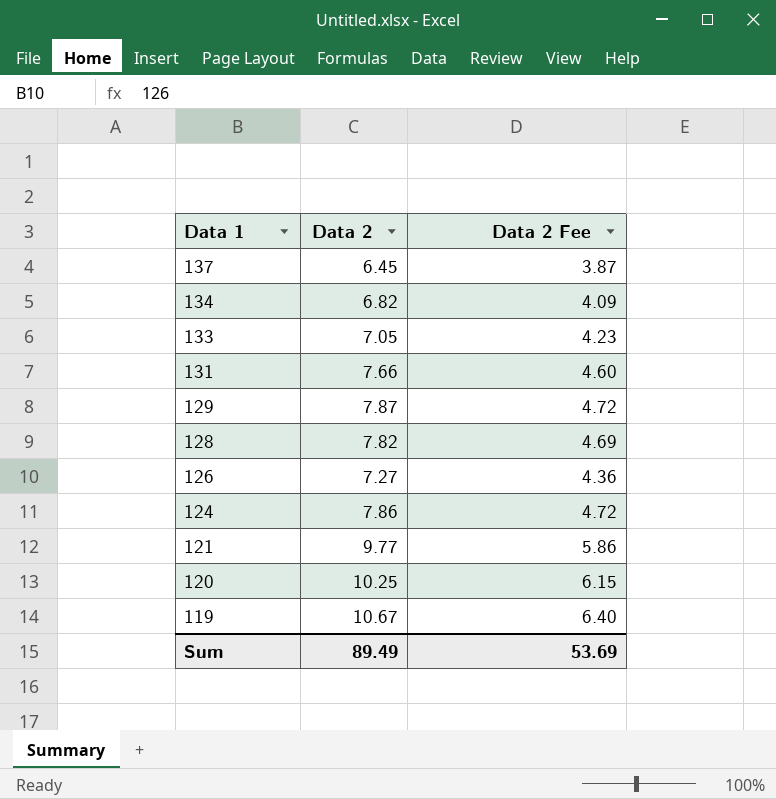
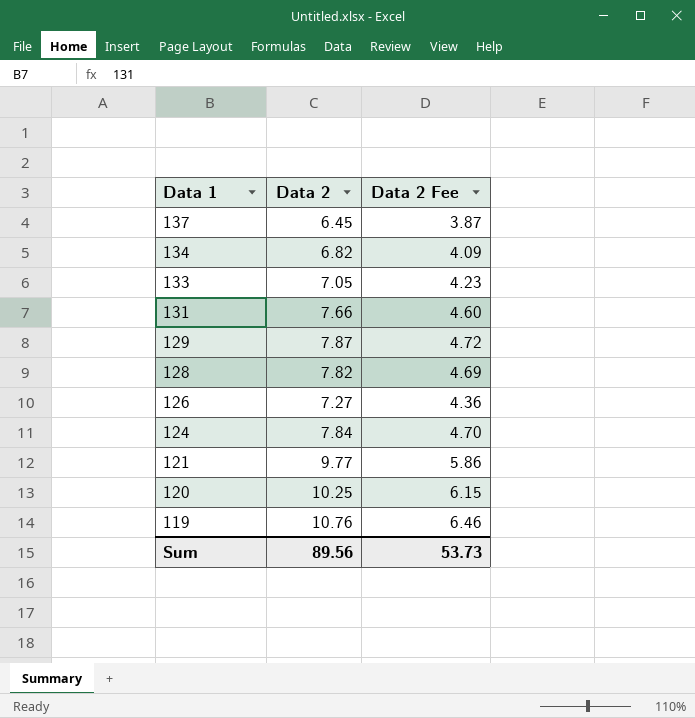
124 | Data 2: 7.86 -> 7.84
124 | Data 2 Fee: 4.72 -> 4.70
119 | Data 2: 10.67 -> 10.76
119 | Data 2 Fee: 6.40 -> 6.46
Sum | Data 2: 89.49 -> 89.56
Sum | Data 2 Fee: 53.69 -> 53.73

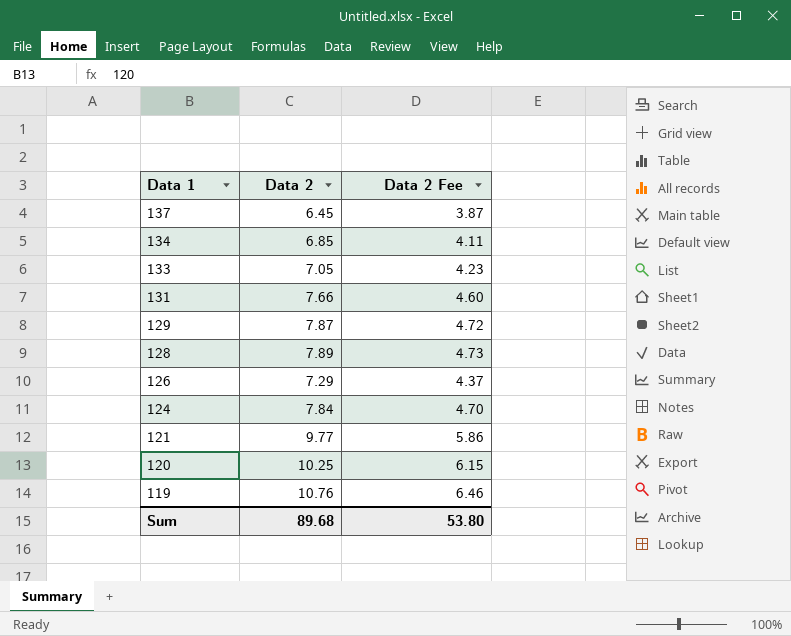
134 | Data 2: 6.82 -> 6.85
134 | Data 2 Fee: 4.09 -> 4.11
128 | Data 2: 7.82 -> 7.89
128 | Data 2 Fee: 4.69 -> 4.73
126 | Data 2: 7.27 -> 7.29
126 | Data 2 Fee: 4.36 -> 4.37
Sum | Data 2: 89.56 -> 89.68
Sum | Data 2 Fee: 53.73 -> 53.80

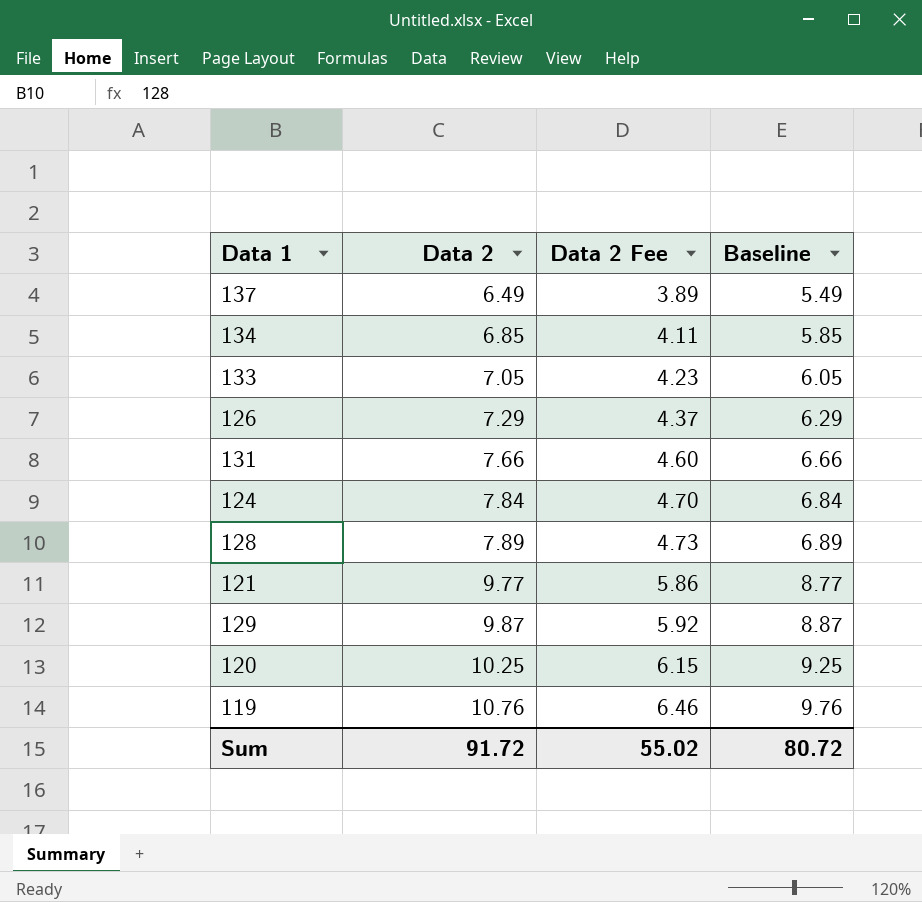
row order: Data 1 descending -> Data 2 ascending
column Baseline | formula: none -> [Data 2] - 1
137 | Data 2: 6.45 -> 6.49
137 | Data 2 Fee: 3.87 -> 3.89
129 | Data 2: 7.87 -> 9.87
129 | Data 2 Fee: 4.72 -> 5.92
Sum | Data 2: 89.68 -> 91.72
Sum | Data 2 Fee: 53.80 -> 55.02

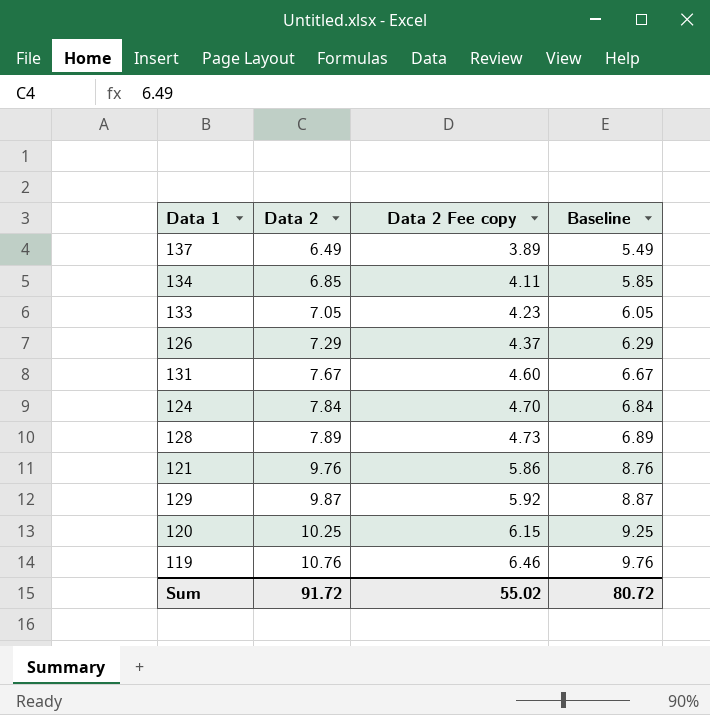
column name: Data 2 Fee -> Data 2 Fee copy
131 | Data 2: 7.66 -> 7.67
131 | Baseline: 6.66 -> 6.67
121 | Data 2: 9.77 -> 9.76
121 | Baseline: 8.77 -> 8.76

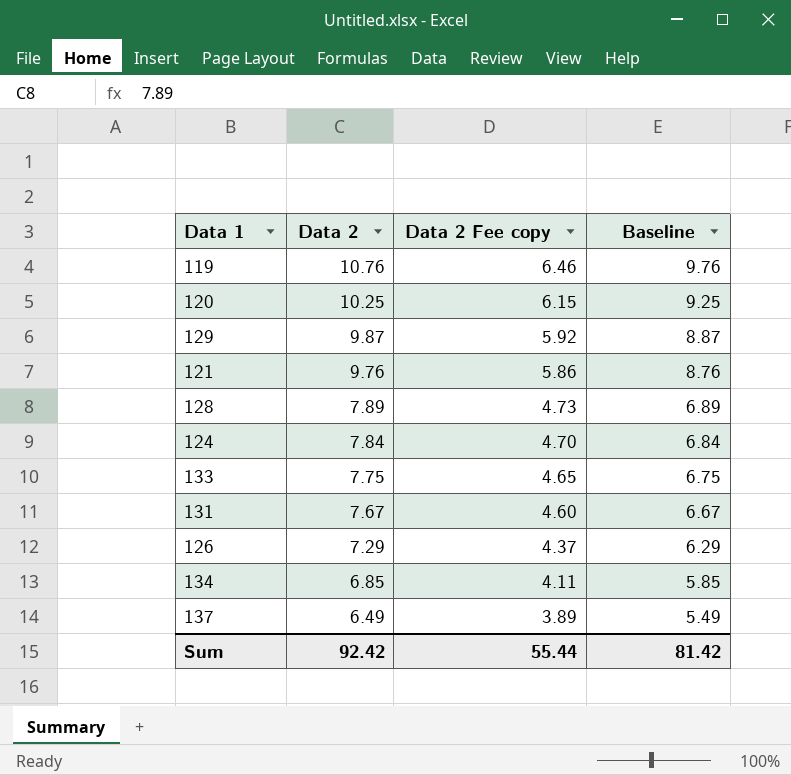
row order: Data 2 ascending -> Data 2 descending
133 | Data 2: 7.05 -> 7.75
133 | Data 2 Fee copy: 4.23 -> 4.65
133 | Baseline: 6.05 -> 6.75
Sum | Data 2: 91.72 -> 92.42
Sum | Data 2 Fee copy: 55.02 -> 55.44
Sum | Baseline: 80.72 -> 81.42

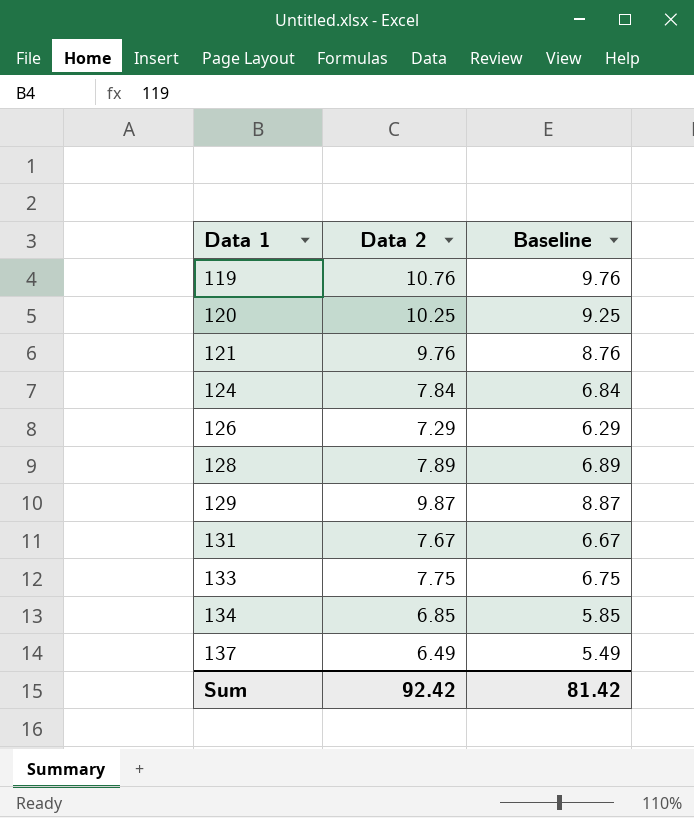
row order: Data 2 descending -> Data 1 ascending
column Data 2 Fee copy | formula: [Data 2] * 0.6 -> none

